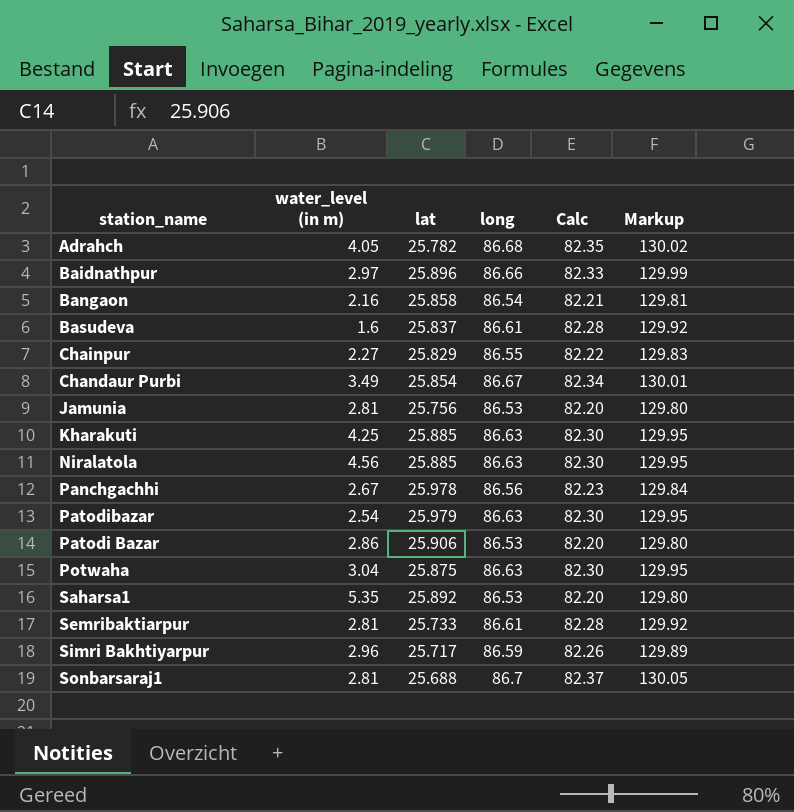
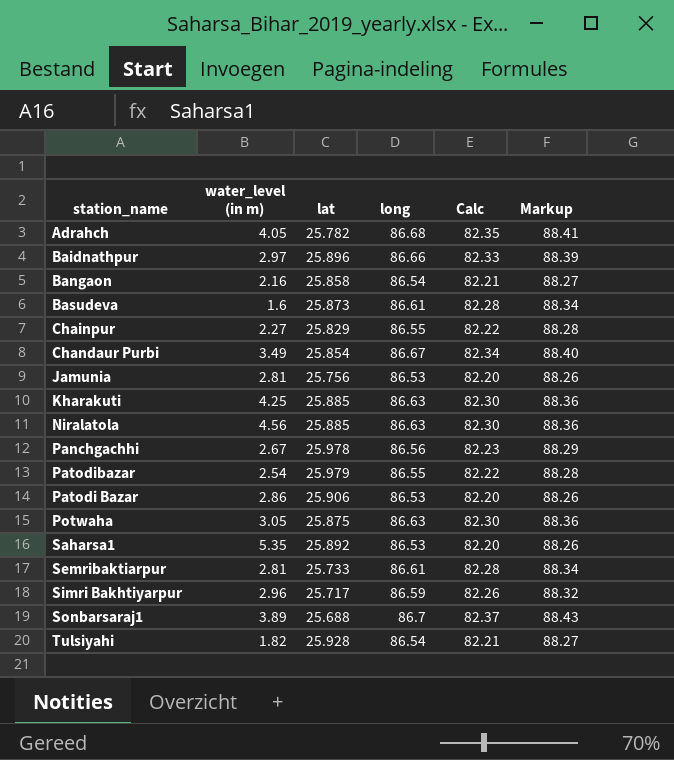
column Markup | formula: [long] * 1.5 -> [long] * 1.02
Basudeva | lat: 25.837 -> 25.873
Patodibazar | long: 86.63 -> 86.55
Patodibazar | Calc: 82.30 -> 82.22
Potwaha | water_level (in m): 3.04 -> 3.05
Sonbarsaraj1 | water_level (in m): 2.81 -> 3.89
row Tulsiyahi: none -> 1.82 | 25.928 | 86.54 | 82.21 | 88.27

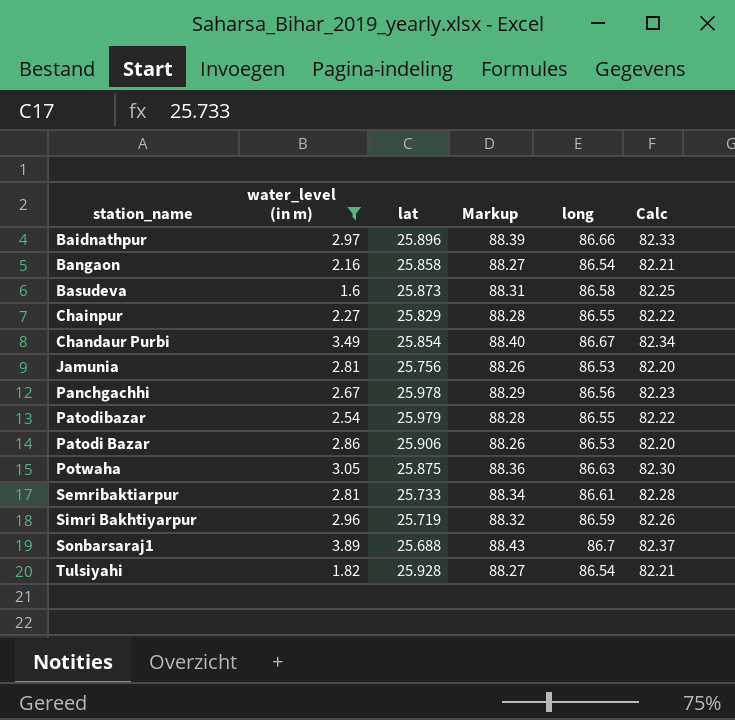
filter: none -> water_level (in m) <= 3.89
column Markup | position: 6 -> 4
Basudeva | Markup: 88.34 -> 88.31
Basudeva | long: 86.61 -> 86.58
Basudeva | Calc: 82.28 -> 82.25
Simri Bakhtiyarpur | lat: 25.717 -> 25.719

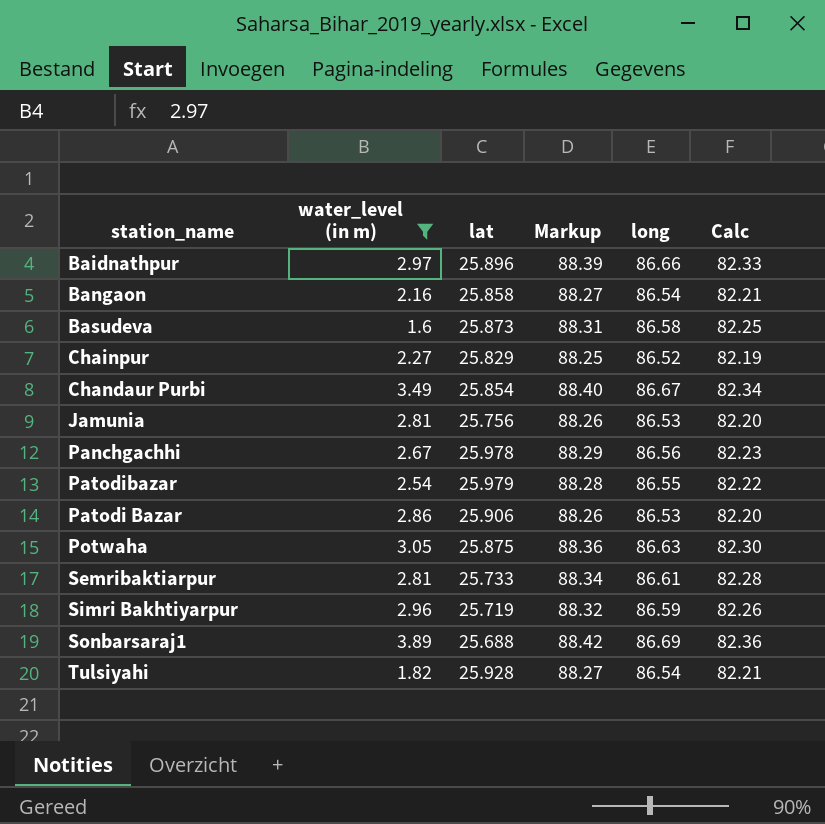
Chainpur | Markup: 88.28 -> 88.25
Chainpur | long: 86.55 -> 86.52
Chainpur | Calc: 82.22 -> 82.19
Sonbarsaraj1 | Markup: 88.43 -> 88.42
Sonbarsaraj1 | long: 86.7 -> 86.69
Sonbarsaraj1 | Calc: 82.37 -> 82.36

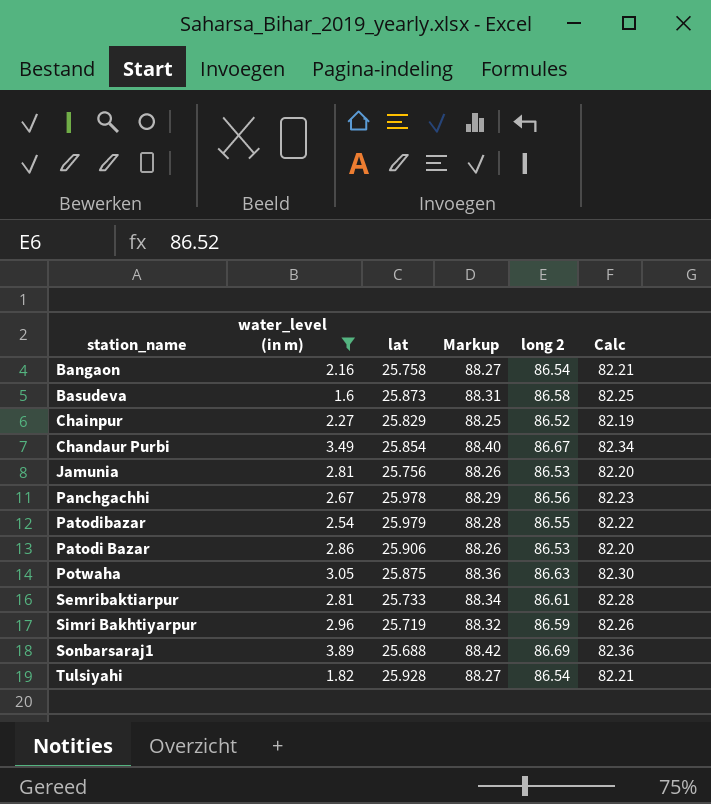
column name: long -> long 2
row Baidnathpur: 2.97 | 25.896 | 88.39 | 86.66 | 82.33 -> none
Bangaon | lat: 25.858 -> 25.758

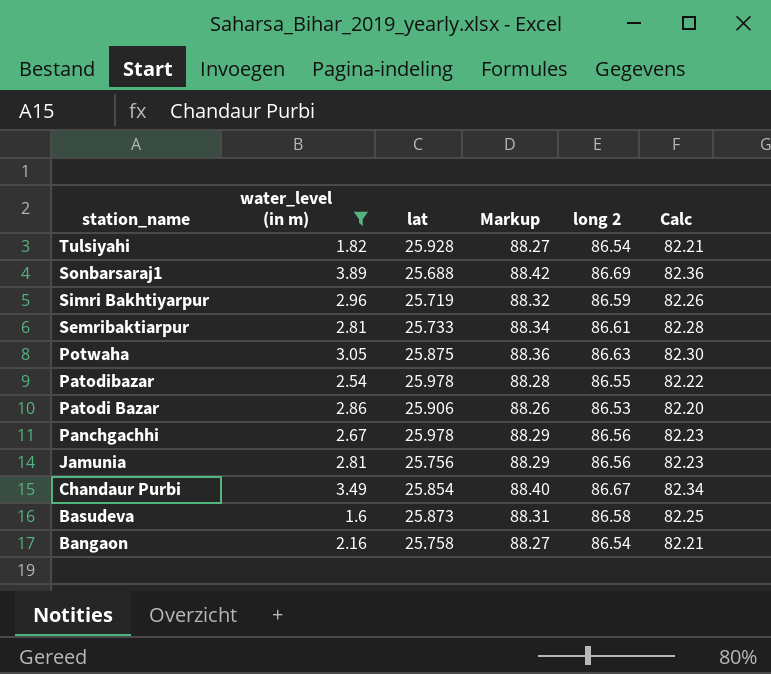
row order: none -> station_name descending
row Chainpur: 2.27 | 25.829 | 88.25 | 86.52 | 82.19 -> none
Patodibazar | lat: 25.979 -> 25.978
Jamunia | Markup: 88.26 -> 88.29
Jamunia | long 2: 86.53 -> 86.56
Jamunia | Calc: 82.20 -> 82.23

